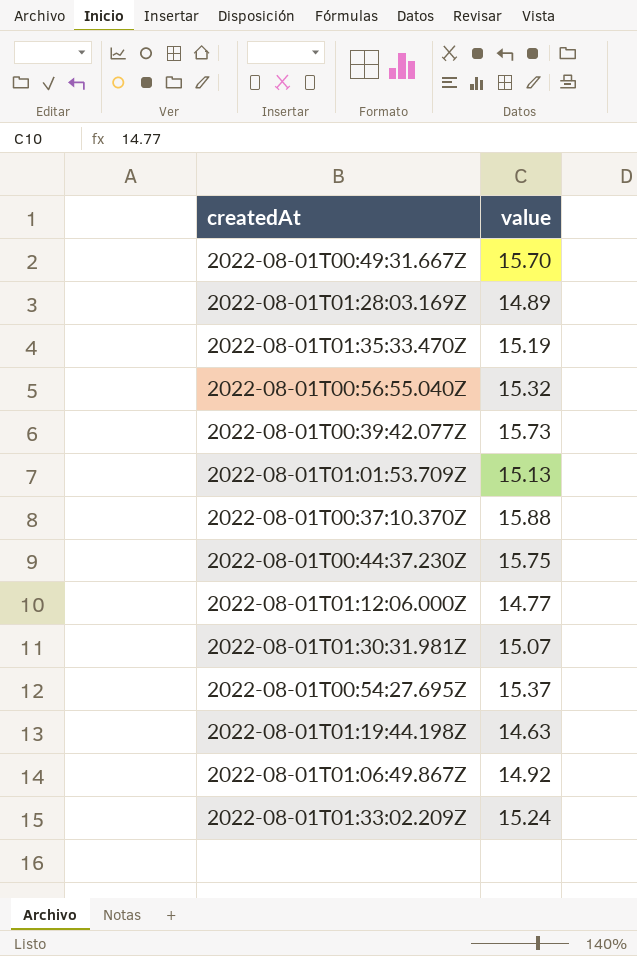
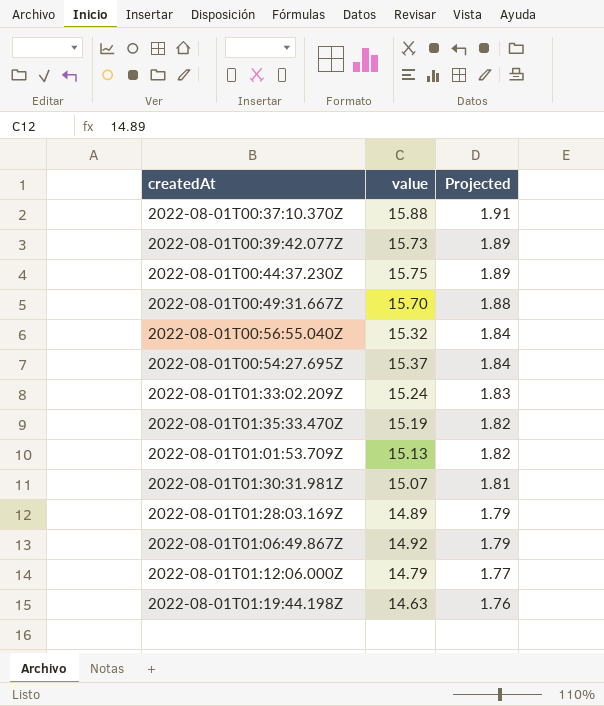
row order: none -> Projected descending
column Projected | formula: none -> [value] * 0.12
2022-08-01T01:12:06.000Z | value: 14.77 -> 14.79

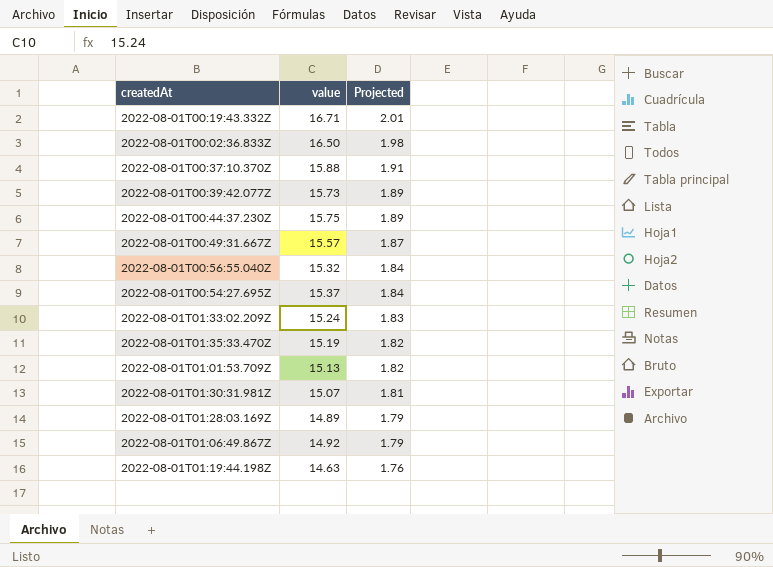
row 2022-08-01T01:12:06.000Z: 14.79 | 1.77 -> none
row 2022-08-01T00:19:43.332Z: none -> 16.71 | 2.01
row 2022-08-01T00:02:36.833Z: none -> 16.50 | 1.98
2022-08-01T00:49:31.667Z | value: 15.70 -> 15.57
2022-08-01T00:49:31.667Z | Projected: 1.88 -> 1.87

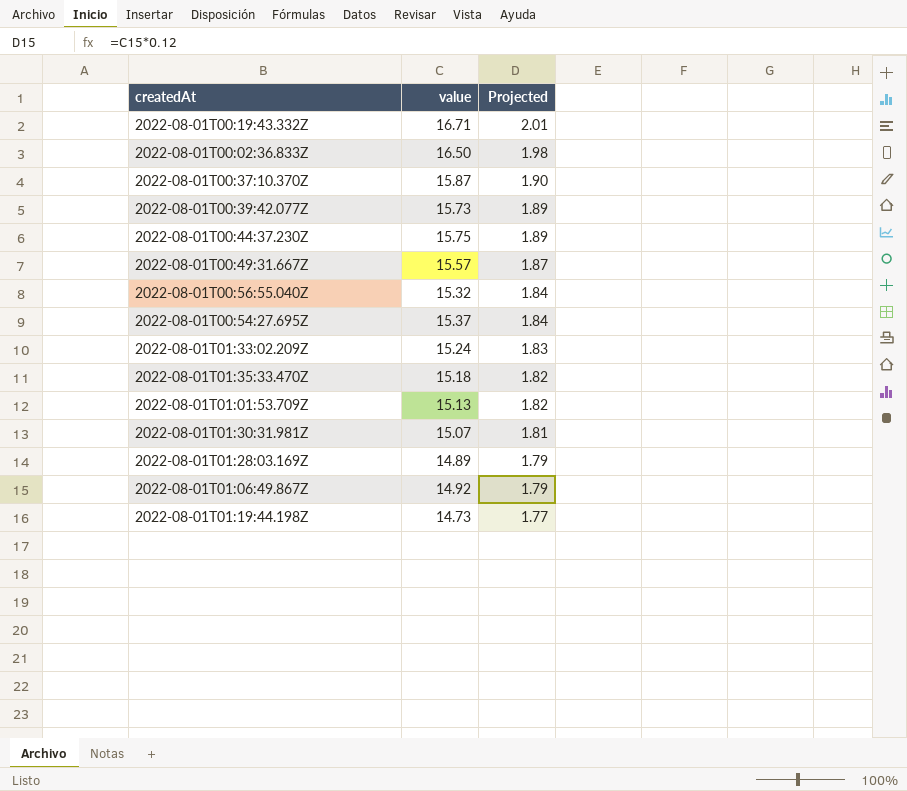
2022-08-01T00:37:10.370Z | value: 15.88 -> 15.87
2022-08-01T00:37:10.370Z | Projected: 1.91 -> 1.90
2022-08-01T01:35:33.470Z | value: 15.19 -> 15.18
2022-08-01T01:19:44.198Z | value: 14.63 -> 14.73
2022-08-01T01:19:44.198Z | Projected: 1.76 -> 1.77

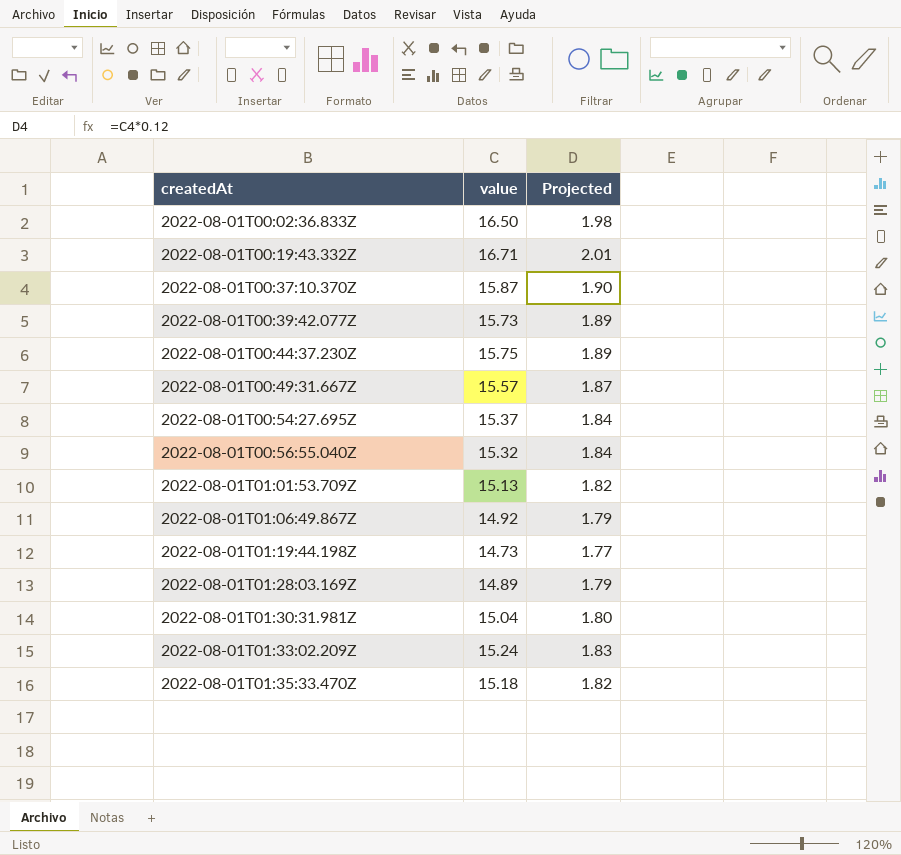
row order: Projected descending -> createdAt ascending
2022-08-01T01:30:31.981Z | value: 15.07 -> 15.04
2022-08-01T01:30:31.981Z | Projected: 1.81 -> 1.80

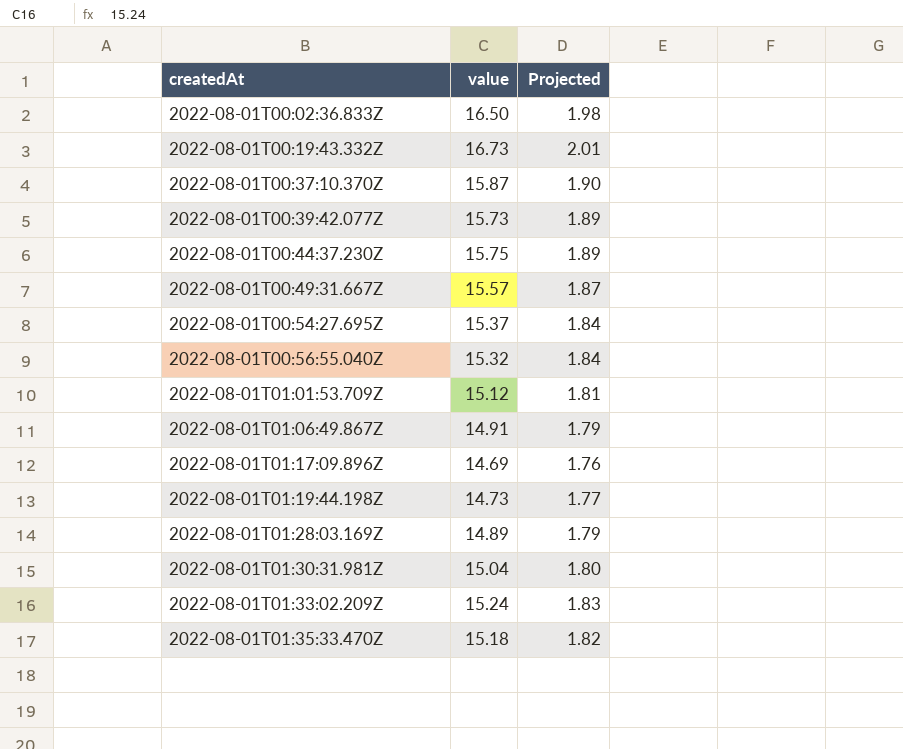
2022-08-01T00:19:43.332Z | value: 16.71 -> 16.73
2022-08-01T01:01:53.709Z | value: 15.13 -> 15.12
2022-08-01T01:01:53.709Z | Projected: 1.82 -> 1.81
2022-08-01T01:06:49.867Z | value: 14.92 -> 14.91
row 2022-08-01T01:17:09.896Z: none -> 14.69 | 1.76

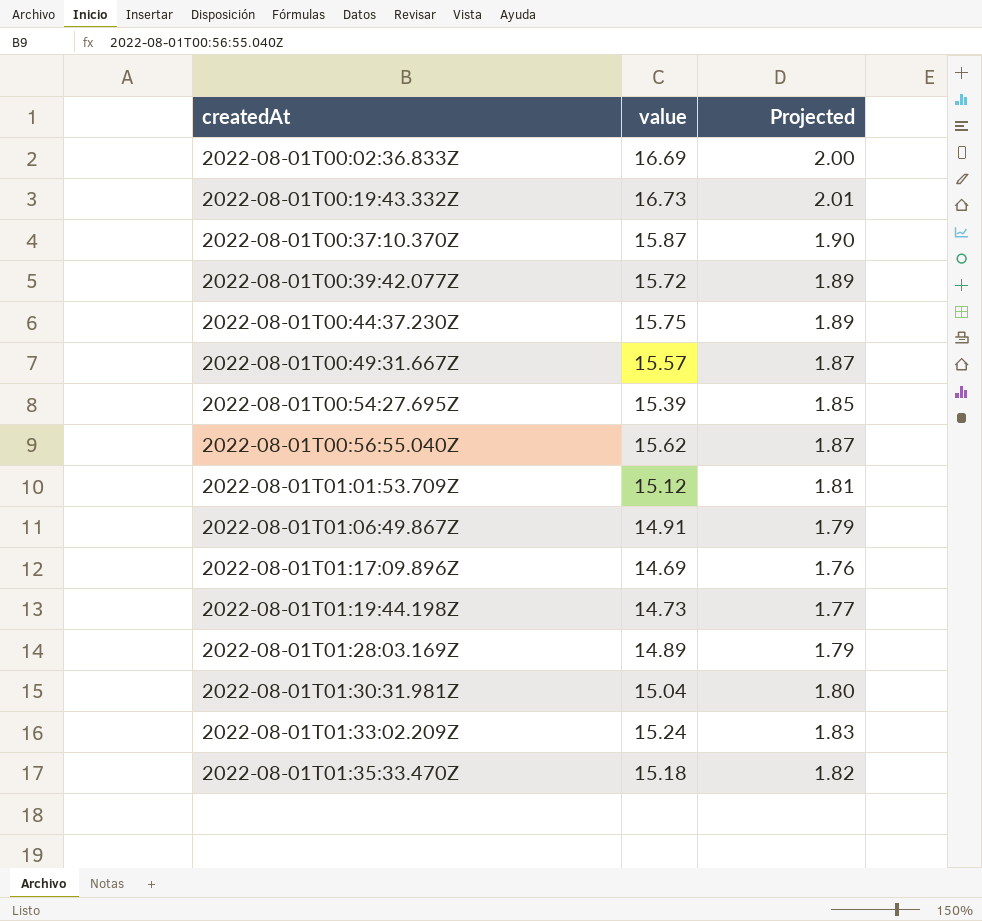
2022-08-01T00:02:36.833Z | value: 16.50 -> 16.69
2022-08-01T00:02:36.833Z | Projected: 1.98 -> 2.00
2022-08-01T00:39:42.077Z | value: 15.73 -> 15.72
2022-08-01T00:54:27.695Z | value: 15.37 -> 15.39
2022-08-01T00:54:27.695Z | Projected: 1.84 -> 1.85
2022-08-01T00:56:55.040Z | value: 15.32 -> 15.62
2022-08-01T00:56:55.040Z | Projected: 1.84 -> 1.87

